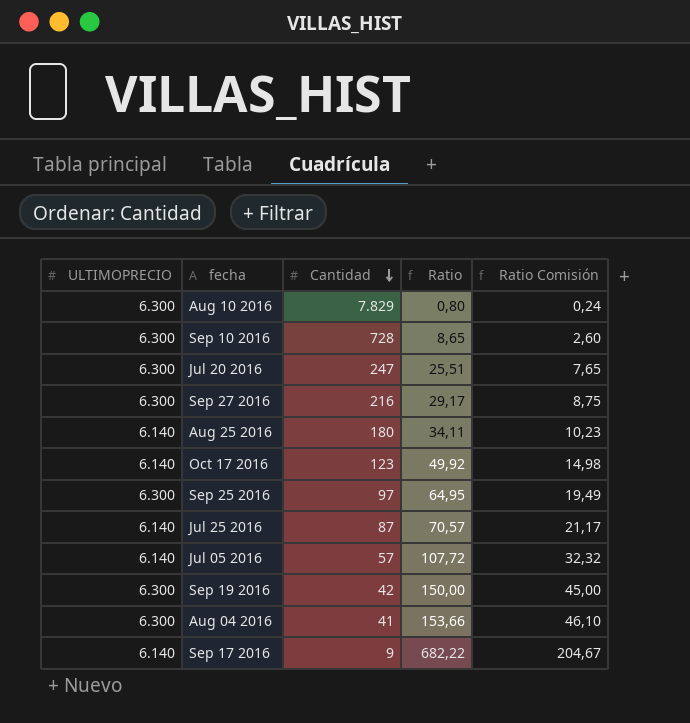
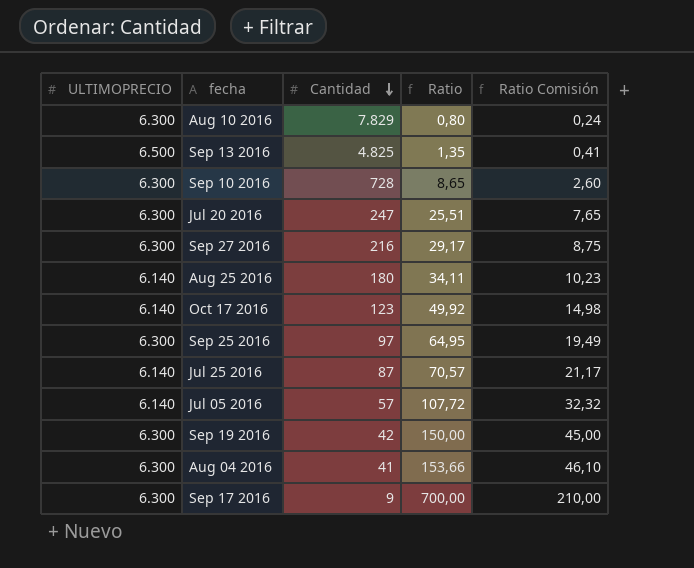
row Sep 13 2016: none -> 6.500 | 4.825 | 1,35 | 0,41
Sep 17 2016 | ULTIMOPRECIO: 6.140 -> 6.300
Sep 17 2016 | Ratio: 682,22 -> 700,00
Sep 17 2016 | Ratio Comisión: 204,67 -> 210,00

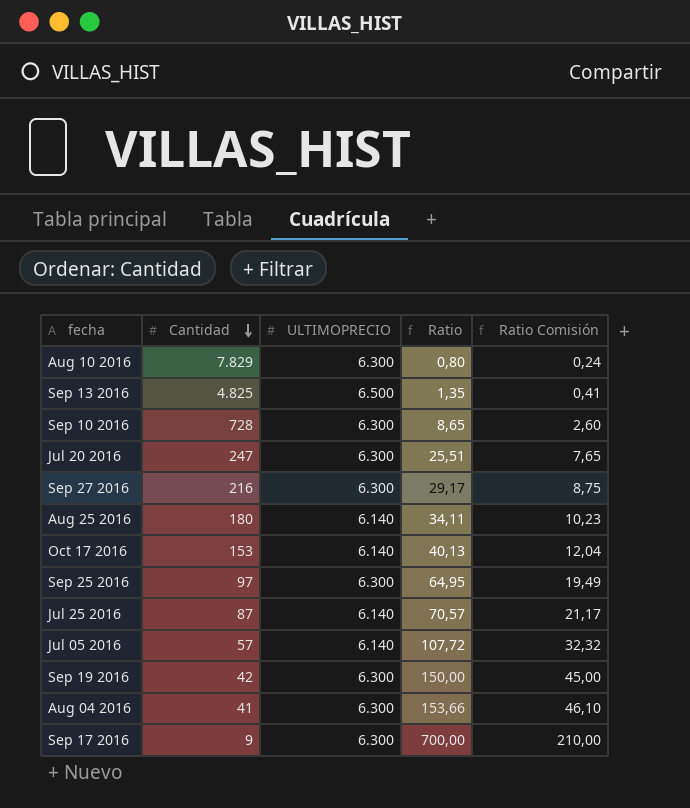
column ULTIMOPRECIO | position: 1 -> 3
Oct 17 2016 | Cantidad: 123 -> 153
Oct 17 2016 | Ratio: 49,92 -> 40,13
Oct 17 2016 | Ratio Comisión: 14,98 -> 12,04

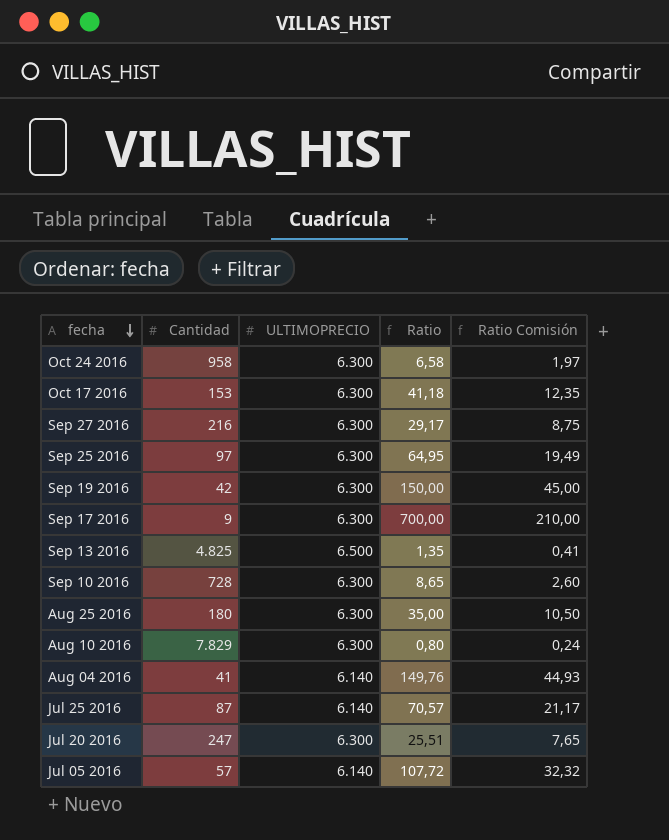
row order: Cantidad descending -> fecha descending
row Oct 24 2016: none -> 958 | 6.300 | 6,58 | 1,97
Oct 17 2016 | ULTIMOPRECIO: 6.140 -> 6.300
Oct 17 2016 | Ratio: 40,13 -> 41,18
Oct 17 2016 | Ratio Comisión: 12,04 -> 12,35
Aug 25 2016 | ULTIMOPRECIO: 6.140 -> 6.300
Aug 25 2016 | Ratio: 34,11 -> 35,00
Aug 25 2016 | Ratio Comisión: 10,23 -> 10,50
Aug 04 2016 | ULTIMOPRECIO: 6.300 -> 6.140
Aug 04 2016 | Ratio: 153,66 -> 149,76
Aug 04 2016 | Ratio Comisión: 46,10 -> 44,93

